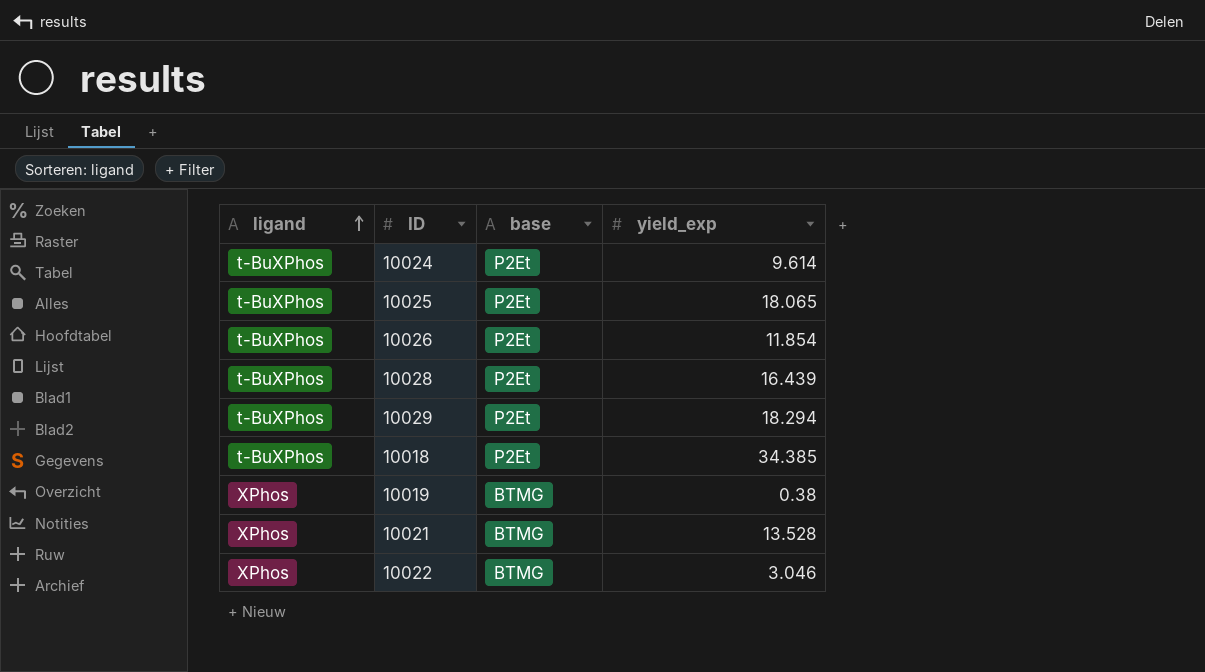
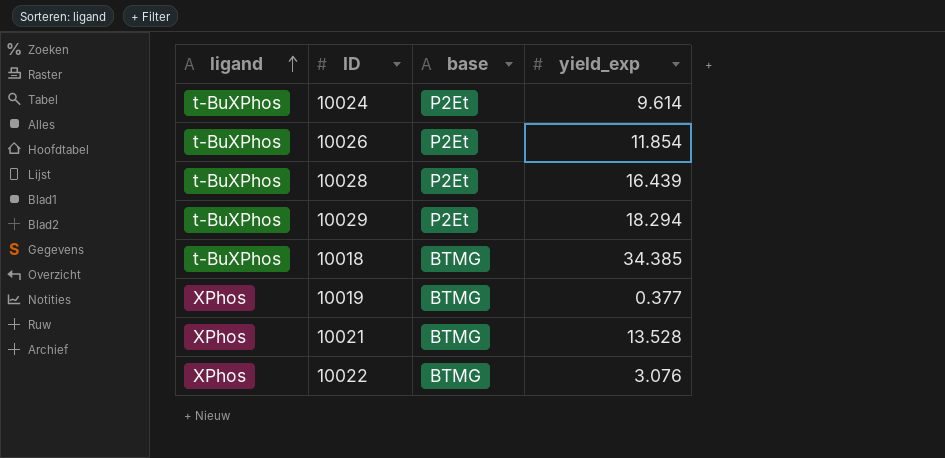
row 10025: t-BuXPhos | P2Et | 18.065 -> none
10018 | base: P2Et -> BTMG
10019 | yield_exp: 0.38 -> 0.377
10022 | yield_exp: 3.046 -> 3.076

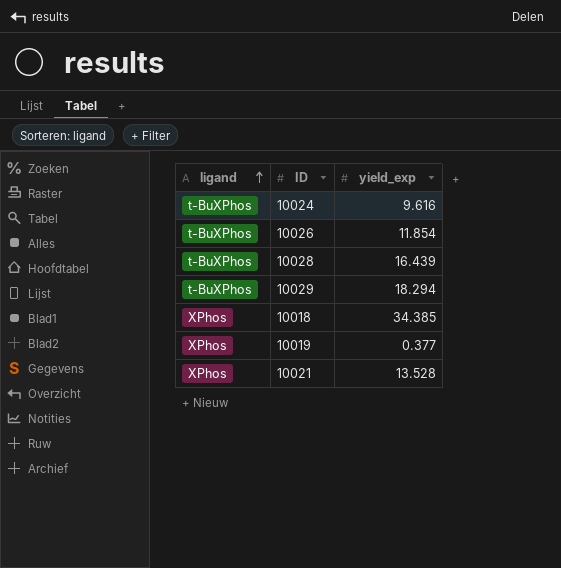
column base | position: 3 -> none
row 10022: XPhos | BTMG | 3.076 -> none
10024 | yield_exp: 9.614 -> 9.616
10018 | ligand: t-BuXPhos -> XPhos

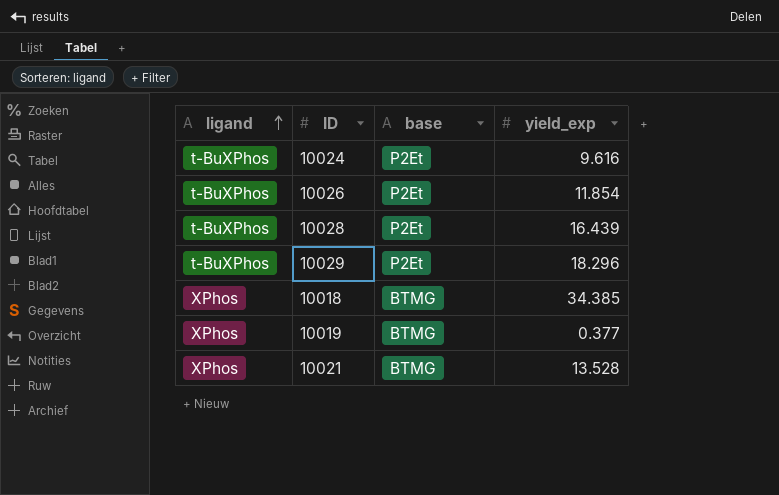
column base | position: none -> 3
10029 | yield_exp: 18.294 -> 18.296

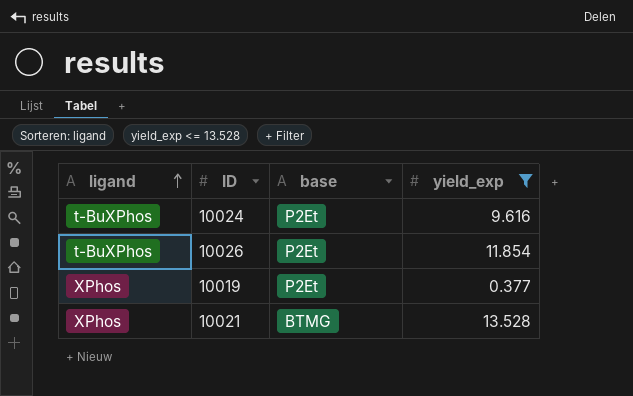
filter: none -> yield_exp <= 13.528
10019 | base: BTMG -> P2Et

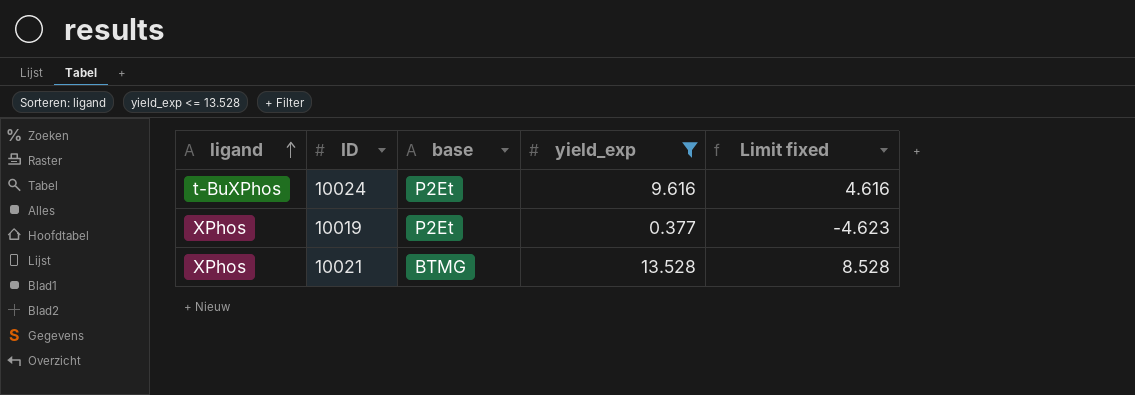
column Limit fixed | formula: none -> [yield_exp] - 5
row 10026: t-BuXPhos | P2Et | 11.854 -> none

